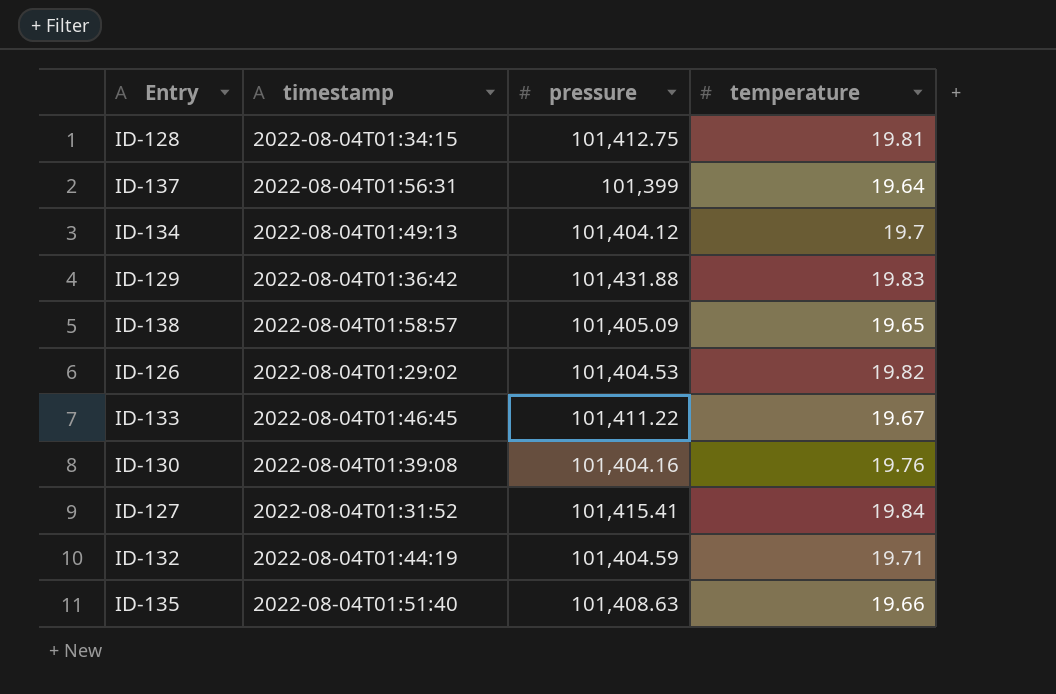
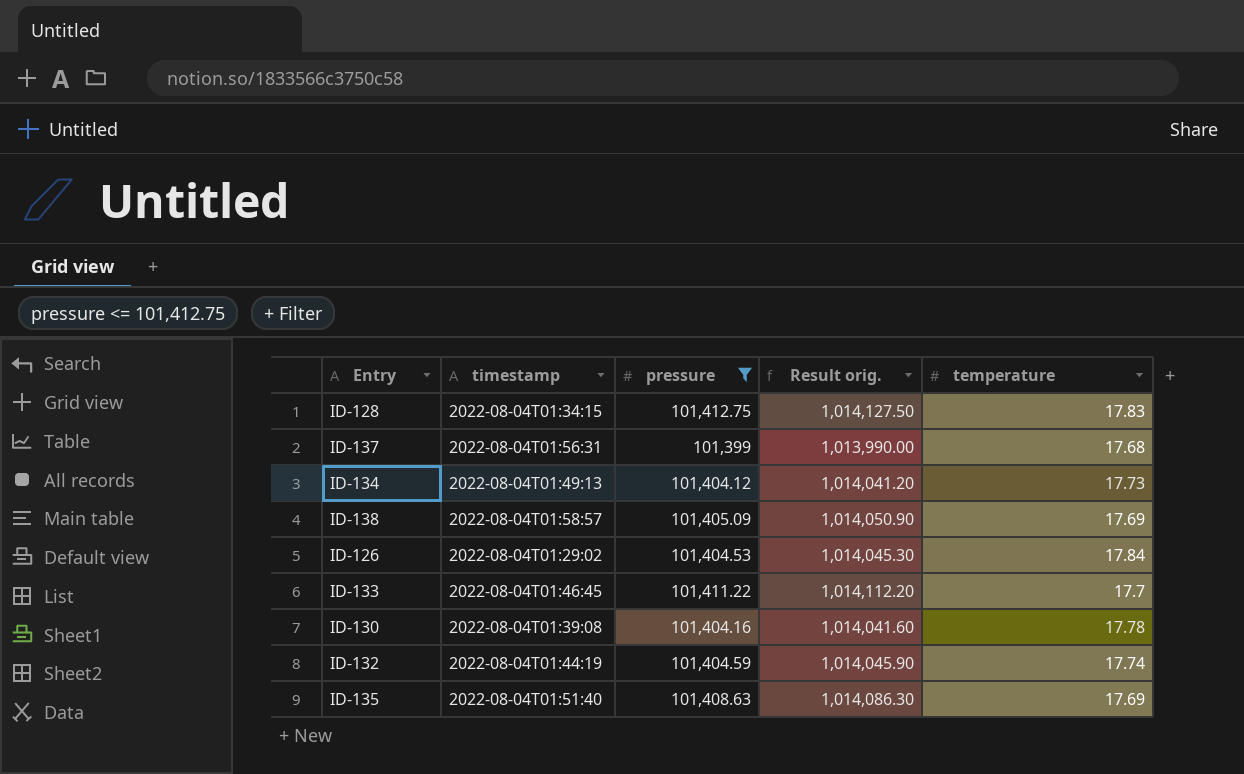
filter: none -> pressure <= 101,412.75
column Result orig. | formula: none -> [pressure] * 10
ID-128 | temperature: 19.81 -> 17.83
ID-137 | temperature: 19.64 -> 17.68
ID-134 | temperature: 19.7 -> 17.73
ID-138 | temperature: 19.65 -> 17.69
ID-126 | temperature: 19.82 -> 17.84
ID-133 | temperature: 19.67 -> 17.7
ID-130 | temperature: 19.76 -> 17.78
ID-132 | temperature: 19.71 -> 17.74
ID-135 | temperature: 19.66 -> 17.69

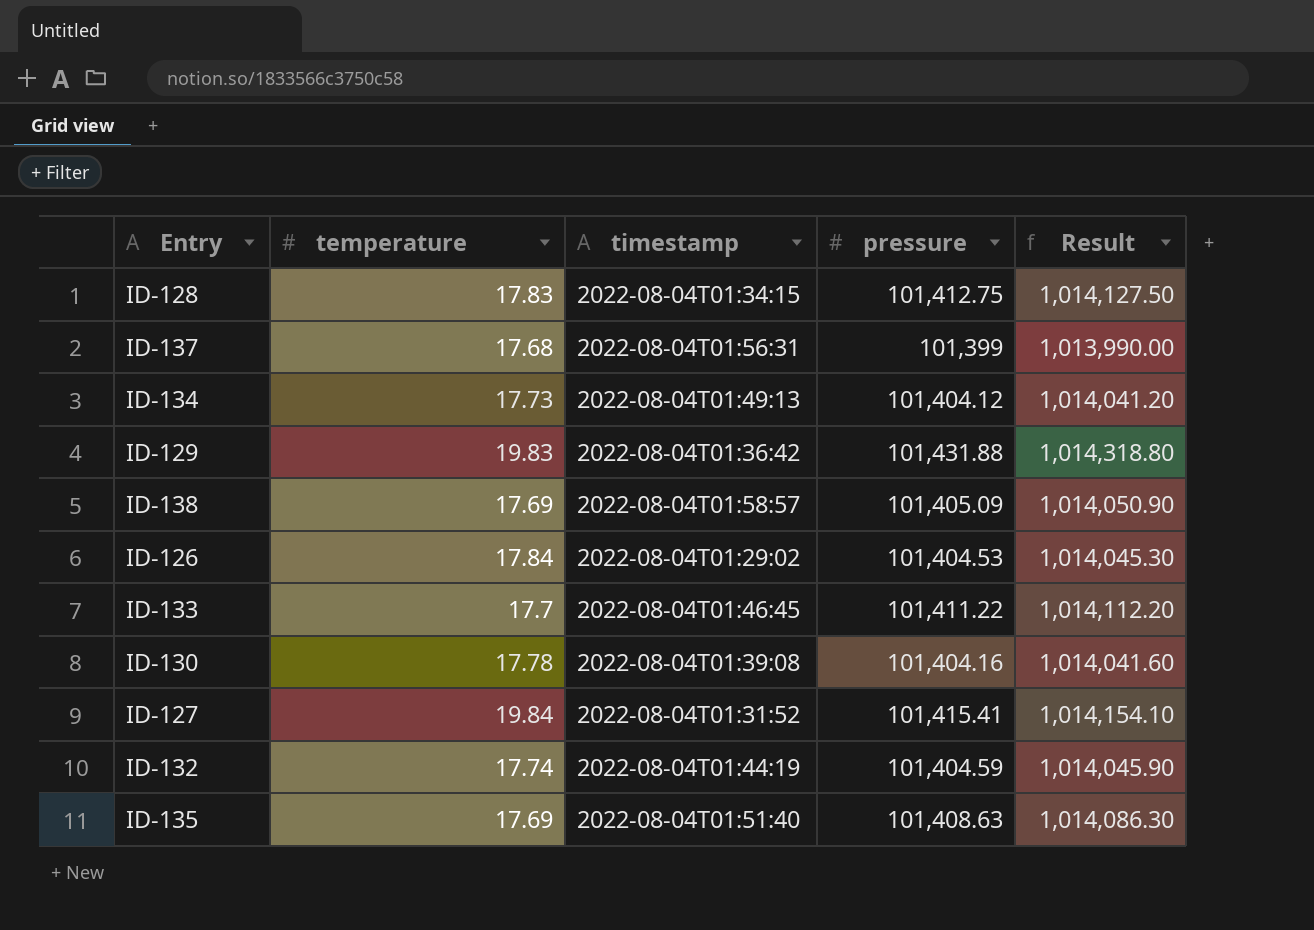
filter: pressure <= 101,412.75 -> none
column temperature | position: 5 -> 2
column name: Result orig. -> Result

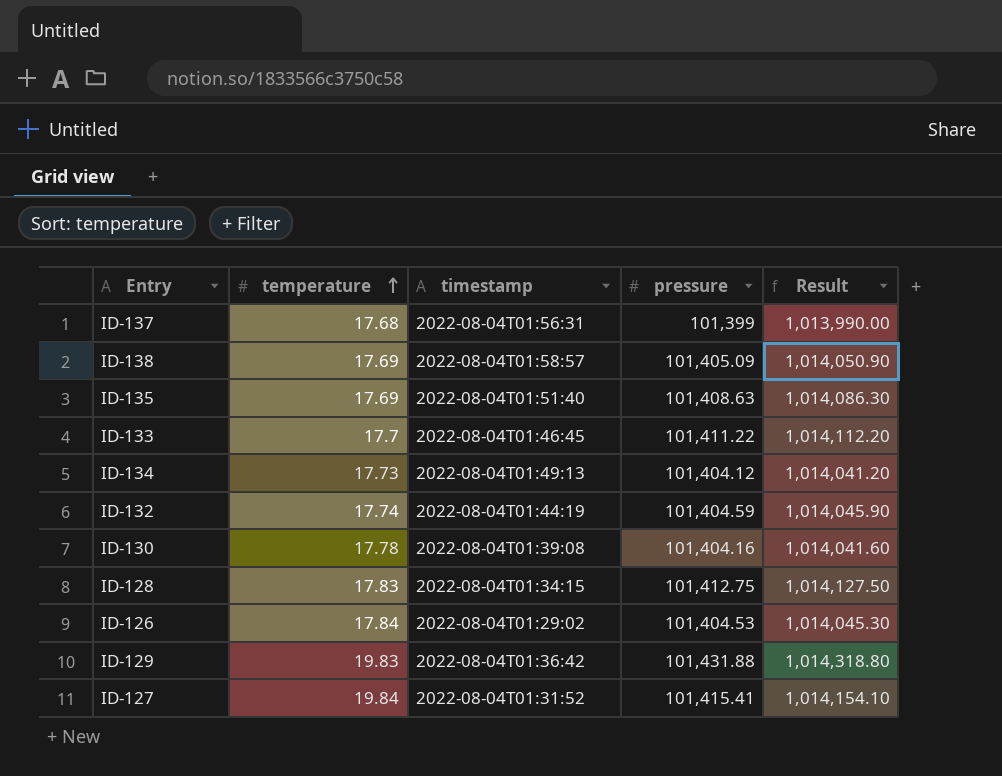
row order: none -> temperature ascending

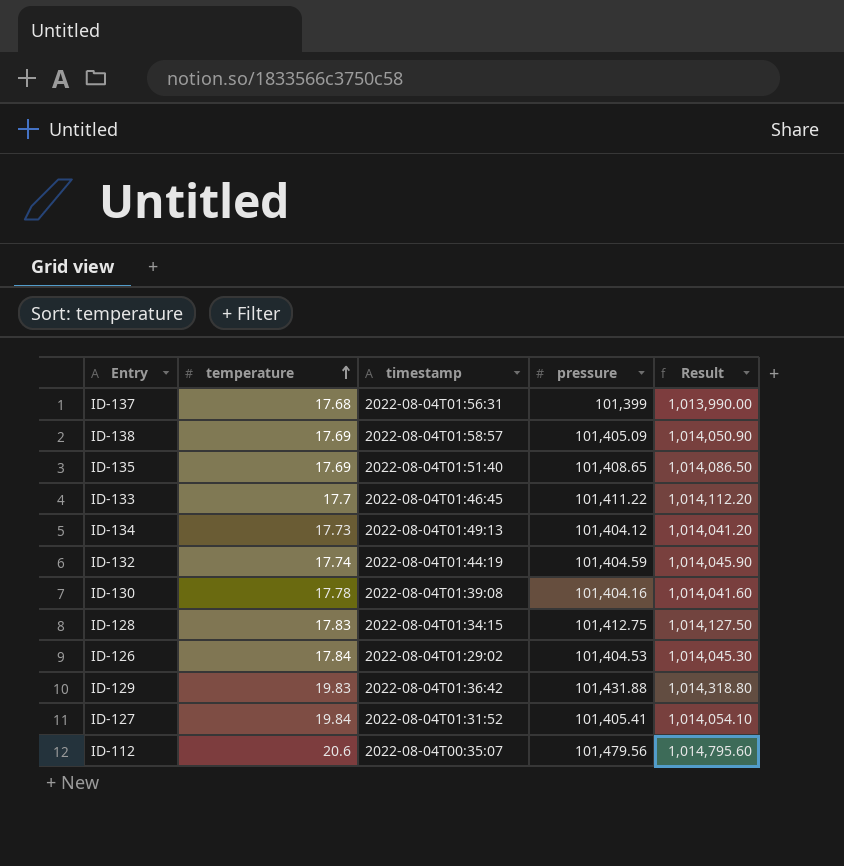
ID-135 | pressure: 101,408.63 -> 101,408.65
ID-135 | Result: 1,014,086.30 -> 1,014,086.50
ID-127 | pressure: 101,415.41 -> 101,405.41
ID-127 | Result: 1,014,154.10 -> 1,014,054.10
row ID-112: none -> 20.6 | 2022-08-04T00:35:07 | 101,479.56 | 1,014,795.60

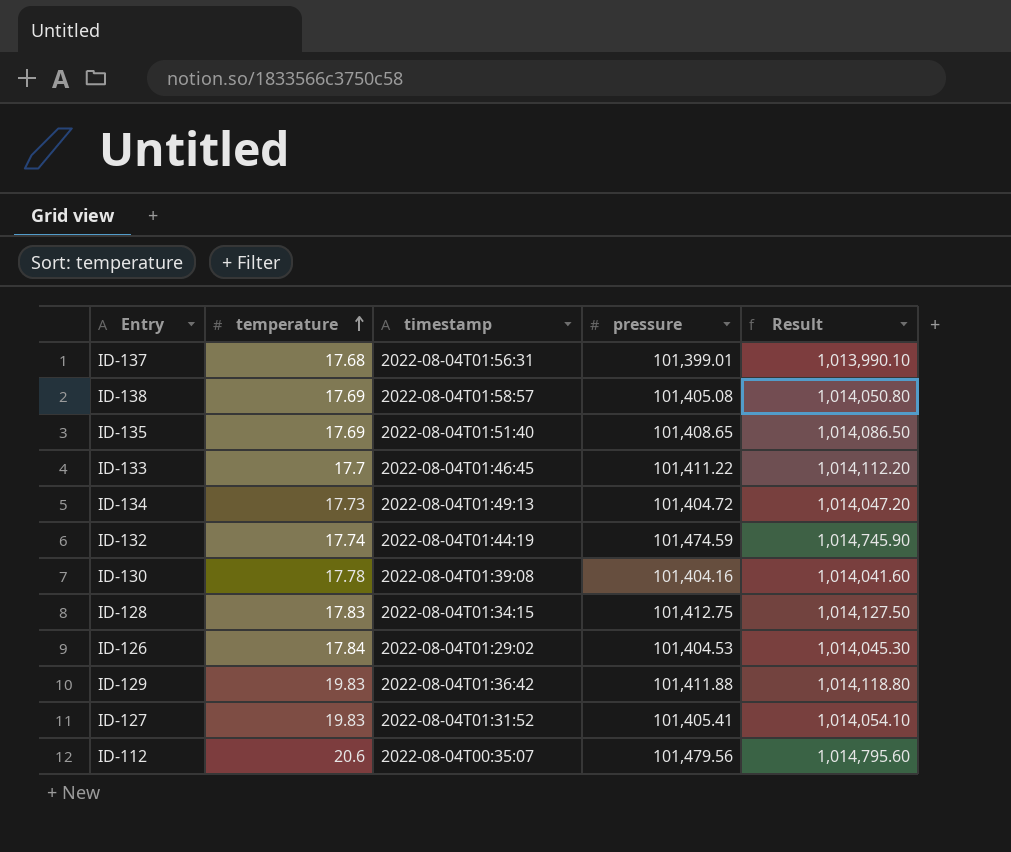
ID-137 | pressure: 101,399 -> 101,399.01
ID-137 | Result: 1,013,990.00 -> 1,013,990.10
ID-138 | pressure: 101,405.09 -> 101,405.08
ID-138 | Result: 1,014,050.90 -> 1,014,050.80
ID-134 | pressure: 101,404.12 -> 101,404.72
ID-134 | Result: 1,014,041.20 -> 1,014,047.20
ID-132 | pressure: 101,404.59 -> 101,474.59
ID-132 | Result: 1,014,045.90 -> 1,014,745.90
ID-129 | pressure: 101,431.88 -> 101,411.88
ID-129 | Result: 1,014,318.80 -> 1,014,118.80
ID-127 | temperature: 19.84 -> 19.83

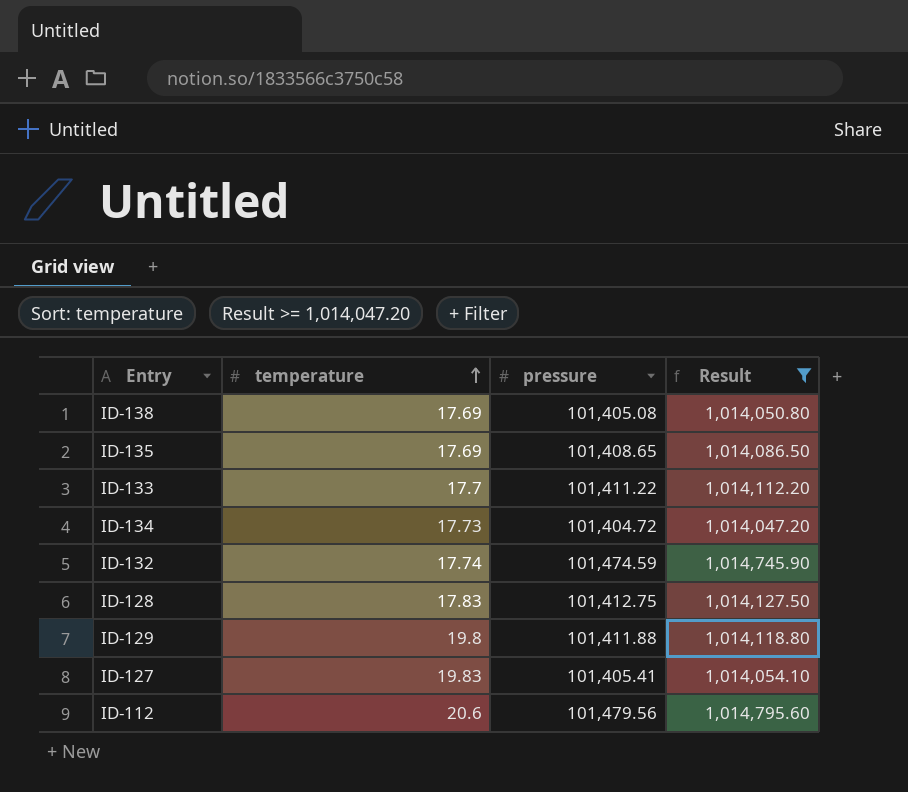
filter: none -> Result >= 1,014,047.20
column timestamp | position: 3 -> none
ID-129 | temperature: 19.83 -> 19.8

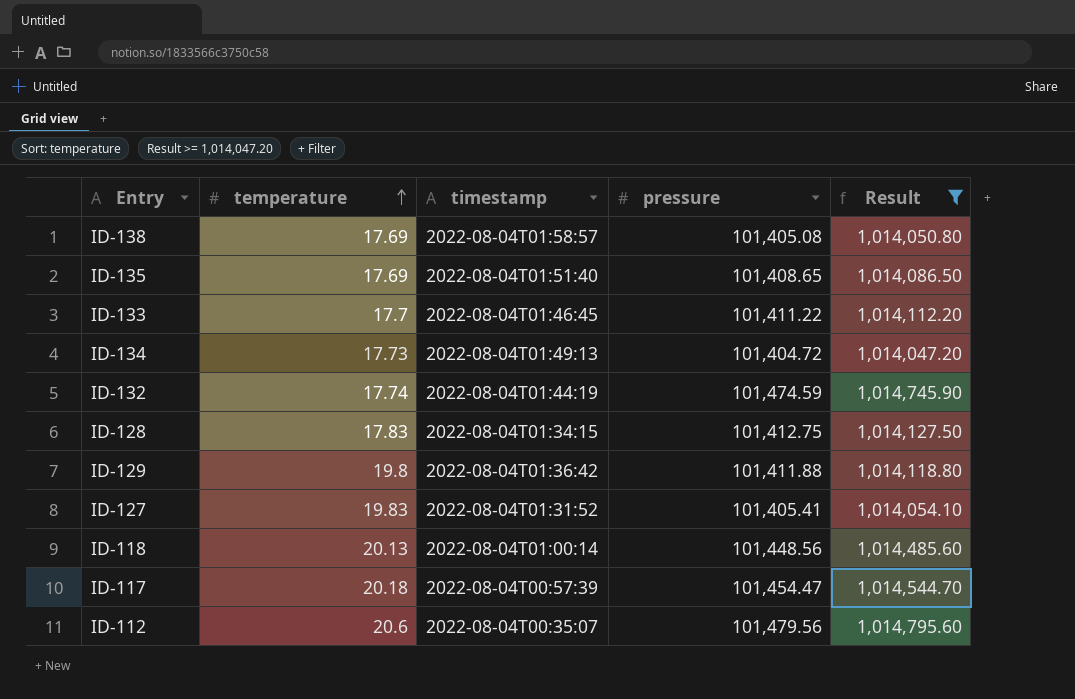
column timestamp | position: none -> 3
row ID-118: none -> 20.13 | 2022-08-04T01:00:14 | 101,448.56 | 1,014,485.60
row ID-117: none -> 20.18 | 2022-08-04T00:57:39 | 101,454.47 | 1,014,544.70

